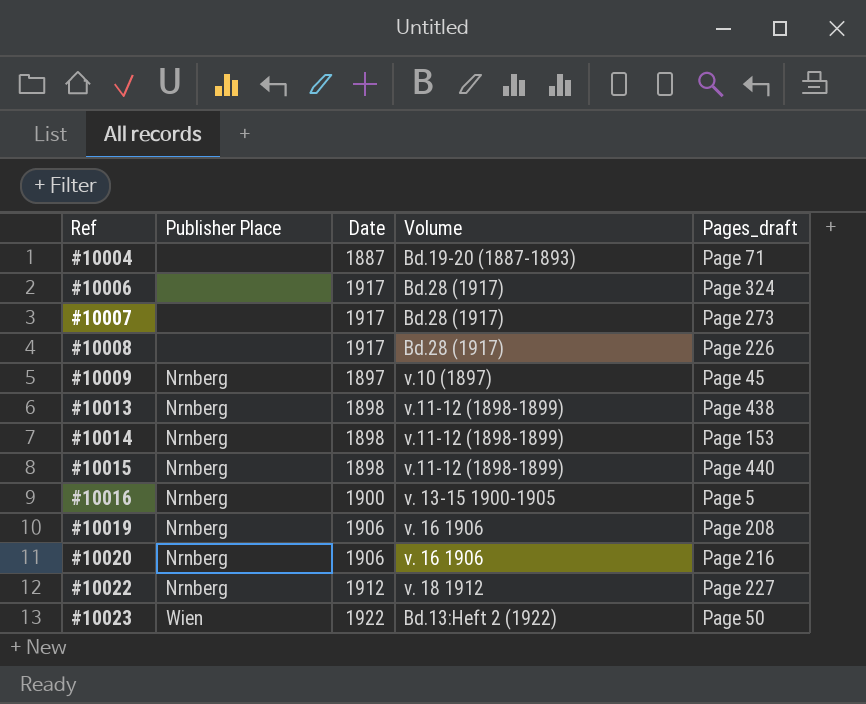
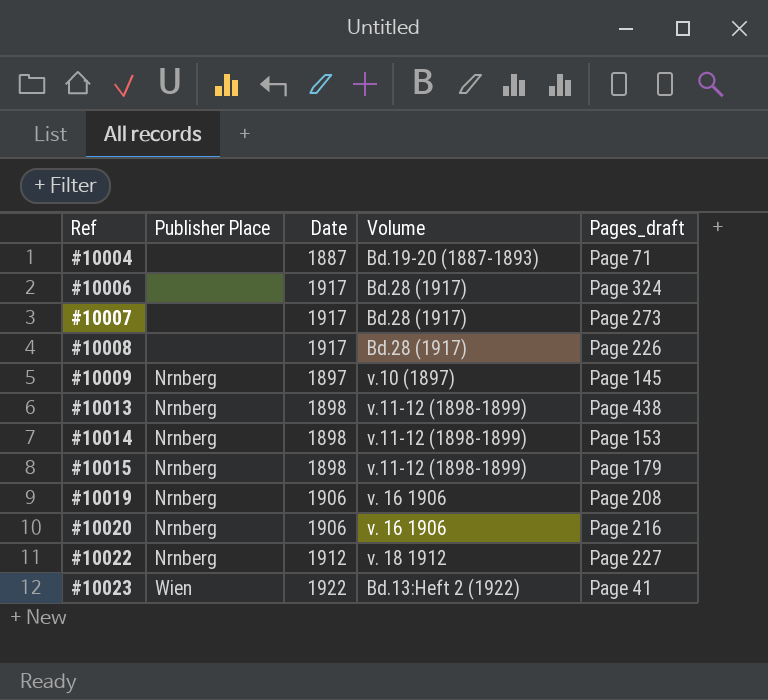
row #10016: Nrnberg | 1900 | v. 13-15 1900-1905 | Page 5 -> none
#10009 | Pages_draft: Page 45 -> Page 145
#10015 | Pages_draft: Page 440 -> Page 179
#10023 | Pages_draft: Page 50 -> Page 41

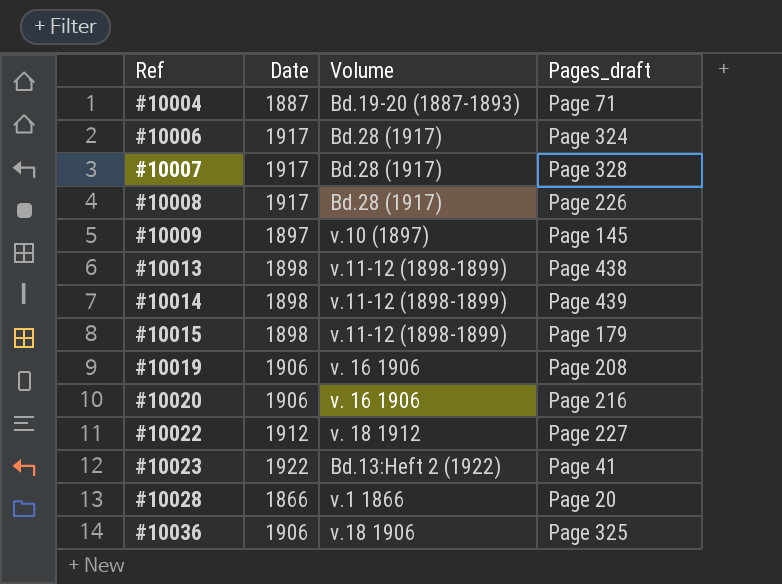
column Publisher Place | position: 2 -> none
#10007 | Pages_draft: Page 273 -> Page 328
#10014 | Pages_draft: Page 153 -> Page 439
row #10028: none -> 1866 | v.1 1866 | Page 20
row #10036: none -> 1906 | v.18 1906 | Page 325

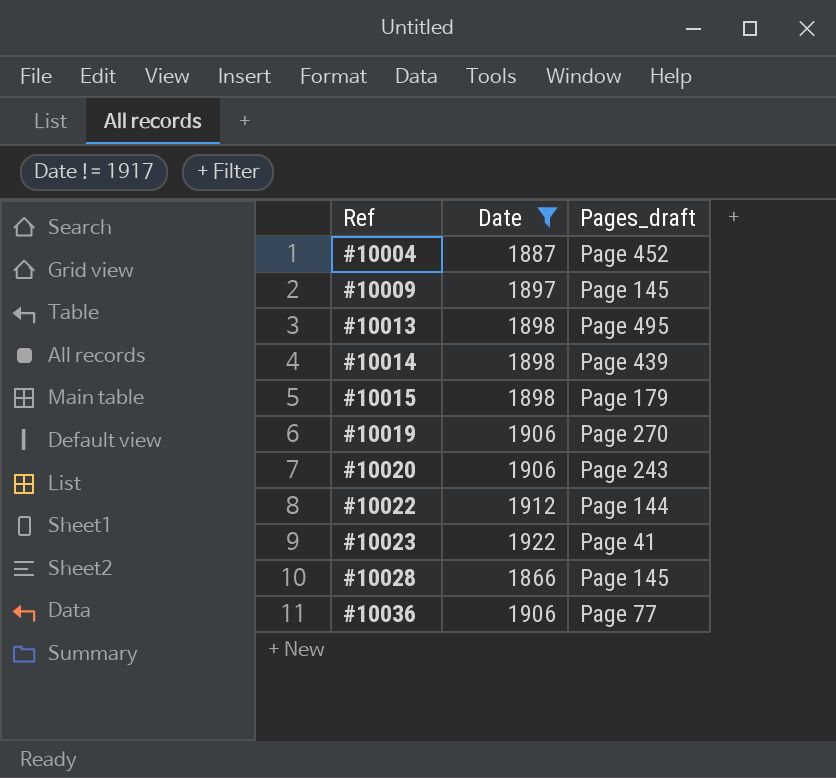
filter: none -> Date != 1917
column Volume | position: 3 -> none
#10004 | Pages_draft: Page 71 -> Page 452
#10013 | Pages_draft: Page 438 -> Page 495
#10019 | Pages_draft: Page 208 -> Page 270
#10020 | Pages_draft: Page 216 -> Page 243
#10022 | Pages_draft: Page 227 -> Page 144
#10028 | Pages_draft: Page 20 -> Page 145
#10036 | Pages_draft: Page 325 -> Page 77

